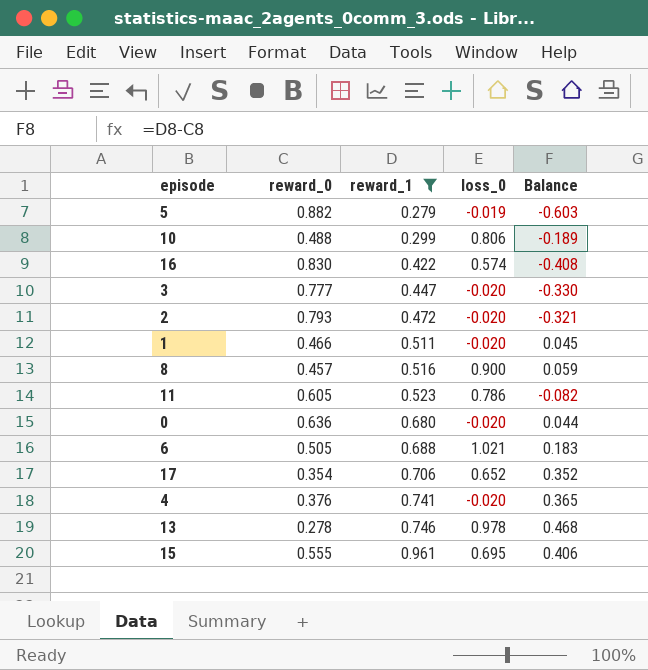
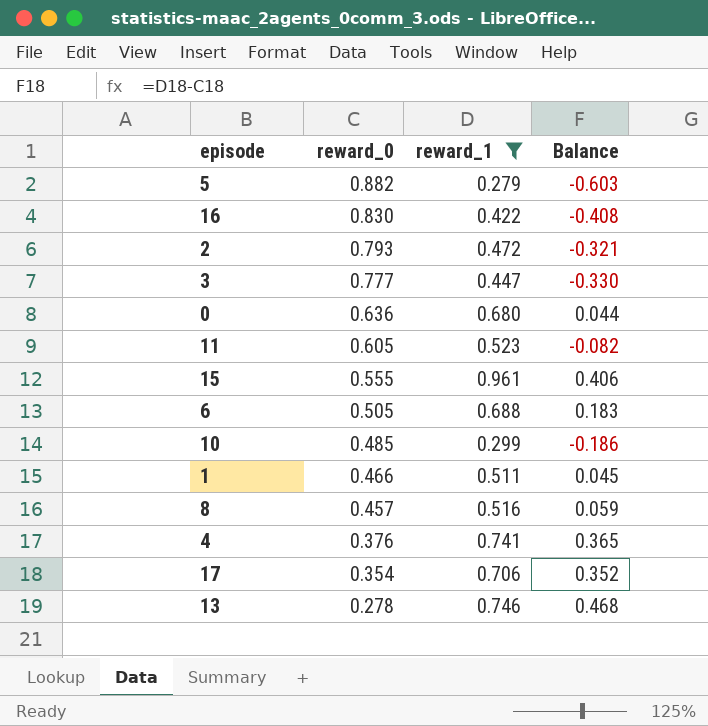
row order: reward_1 ascending -> reward_0 descending
column loss_0 | position: 4 -> none
10 | reward_0: 0.488 -> 0.485
10 | Balance: -0.189 -> -0.186

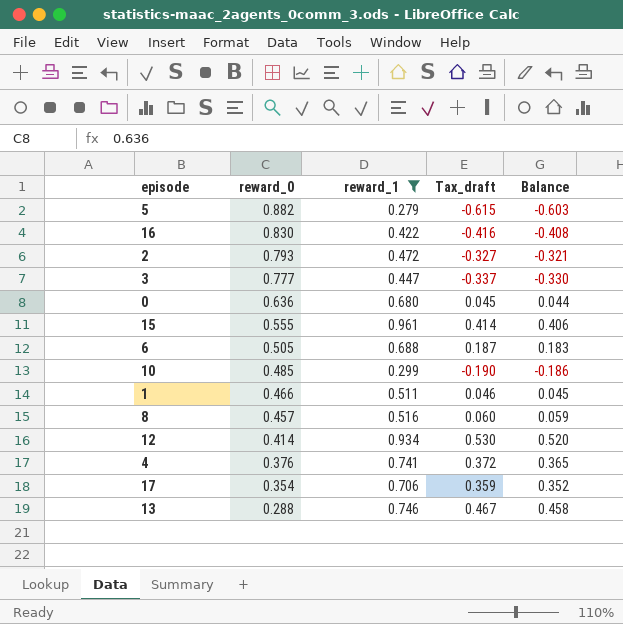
column Tax_draft | formula: none -> [Balance] * 1.02
row 11: 0.605 | 0.523 | -0.082 -> none
row 12: none -> 0.414 | 0.934 | 0.530 | 0.520
13 | reward_0: 0.278 -> 0.288
13 | Balance: 0.468 -> 0.458

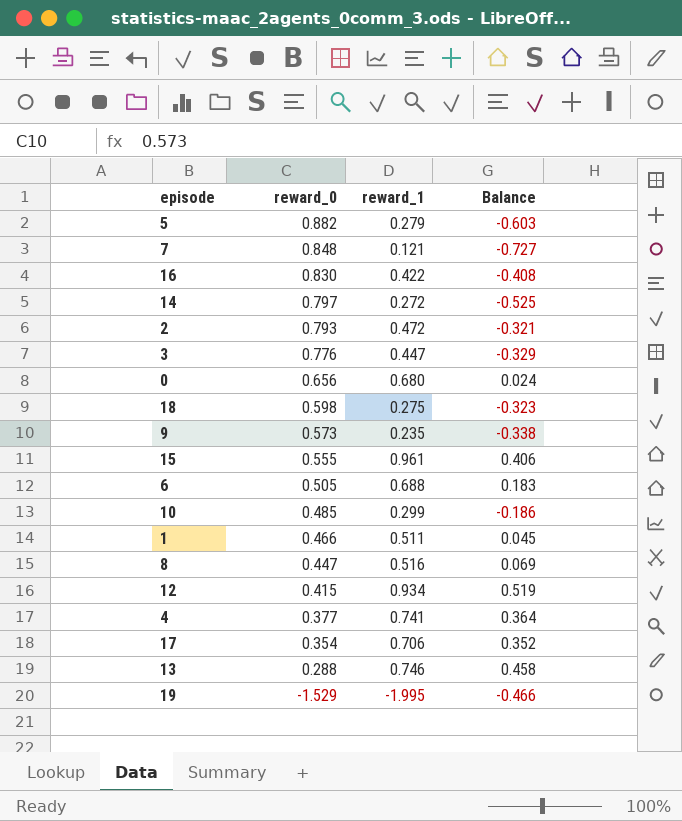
filter: reward_1 >= 0.279 -> none
column Tax_draft | formula: [Balance] * 1.02 -> none
3 | reward_0: 0.777 -> 0.776
3 | Balance: -0.330 -> -0.329
0 | reward_0: 0.636 -> 0.656
0 | Balance: 0.044 -> 0.024
8 | reward_0: 0.457 -> 0.447
8 | Balance: 0.059 -> 0.069
12 | reward_0: 0.414 -> 0.415
12 | Balance: 0.520 -> 0.519
4 | reward_0: 0.376 -> 0.377
4 | Balance: 0.365 -> 0.364

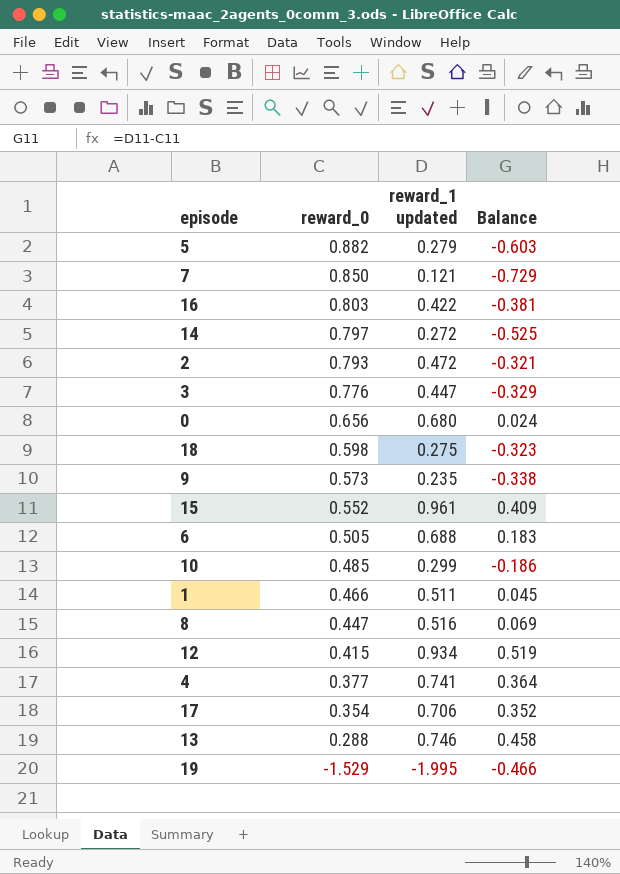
column name: reward_1 -> reward_1 updated
7 | reward_0: 0.848 -> 0.850
7 | Balance: -0.727 -> -0.729
16 | reward_0: 0.830 -> 0.803
16 | Balance: -0.408 -> -0.381
15 | reward_0: 0.555 -> 0.552
15 | Balance: 0.406 -> 0.409

